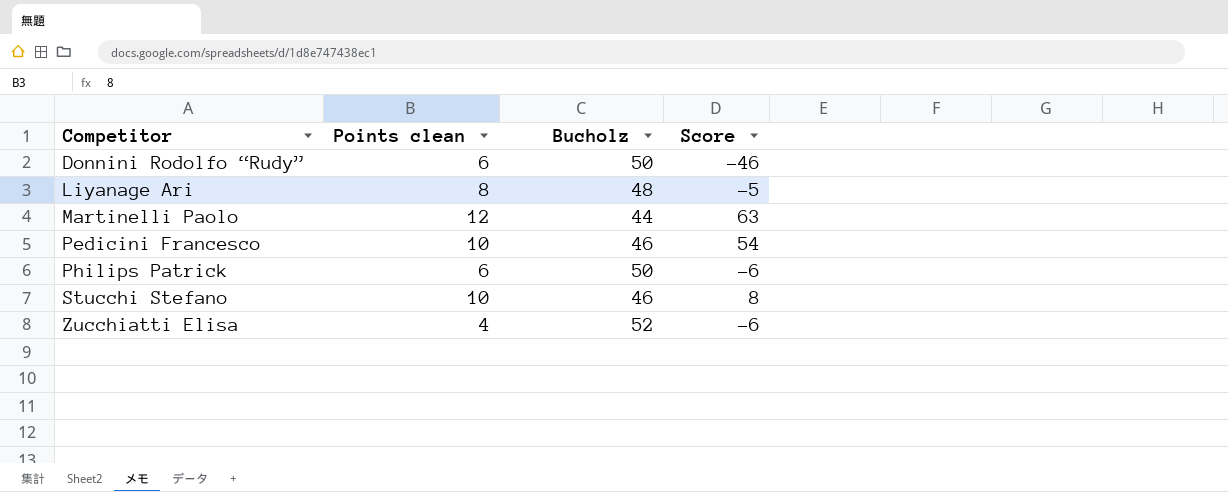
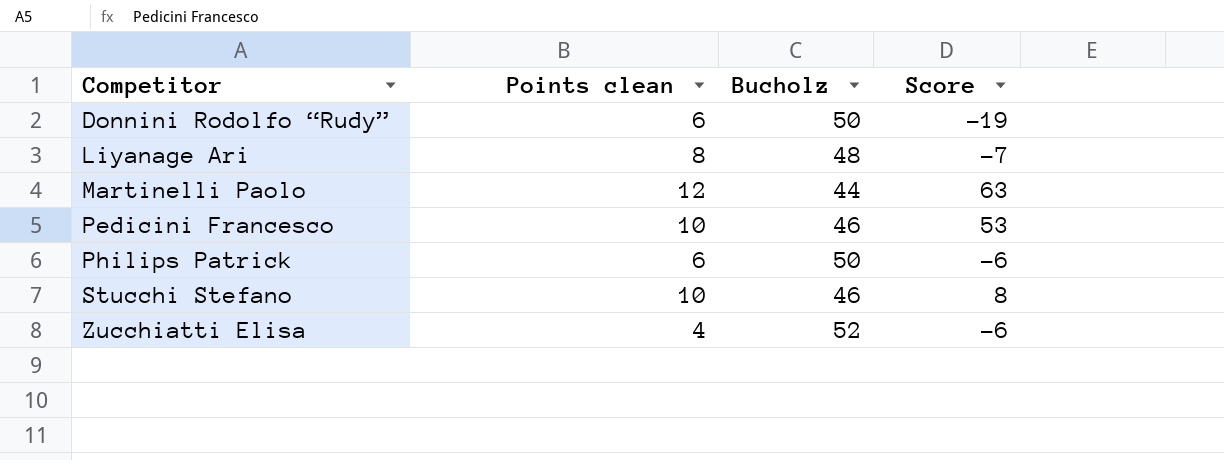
Donnini Rodolfo “Rudy” | Score: -46 -> -19
Liyanage Ari | Score: -5 -> -7
Pedicini Francesco | Score: 54 -> 53

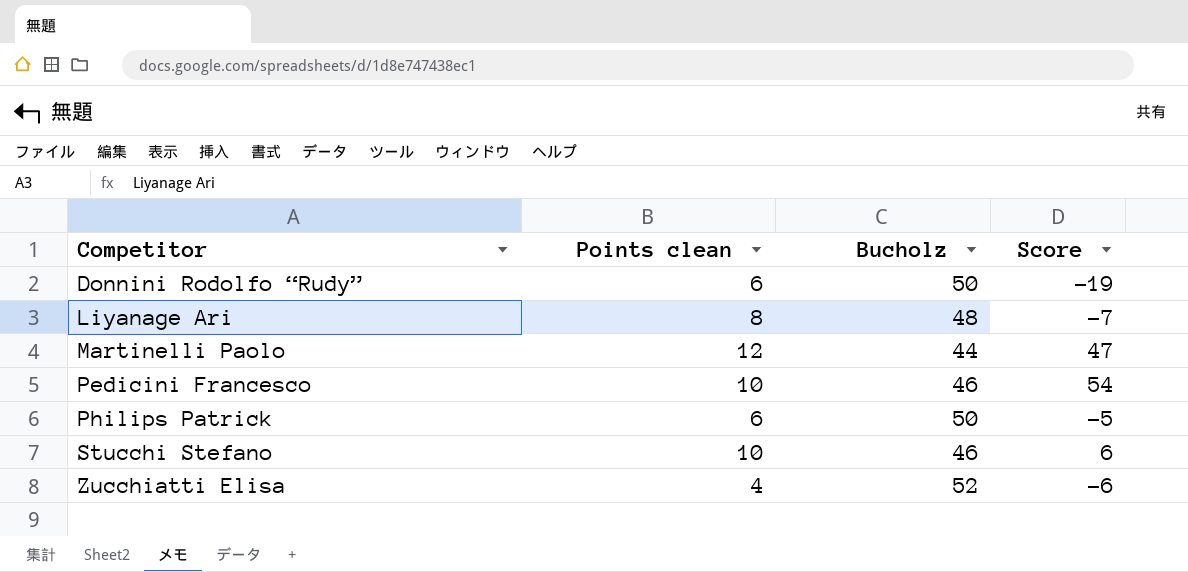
Martinelli Paolo | Score: 63 -> 47
Pedicini Francesco | Score: 53 -> 54
Philips Patrick | Score: -6 -> -5
Stucchi Stefano | Score: 8 -> 6

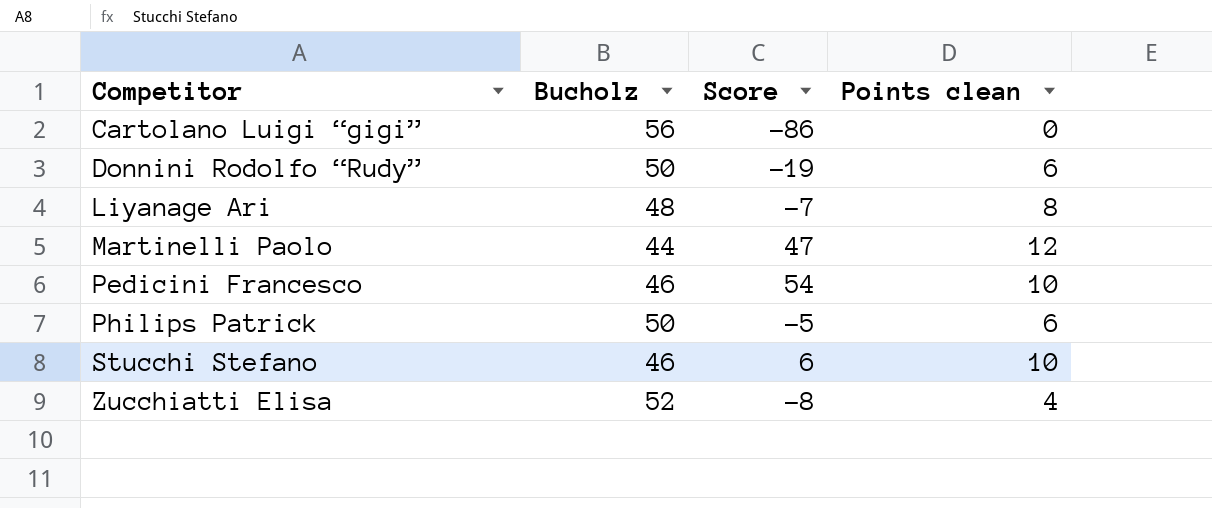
column Points clean | position: 2 -> 4
row Cartolano Luigi “gigi”: none -> 56 | -86 | 0
Zucchiatti Elisa | Score: -6 -> -8

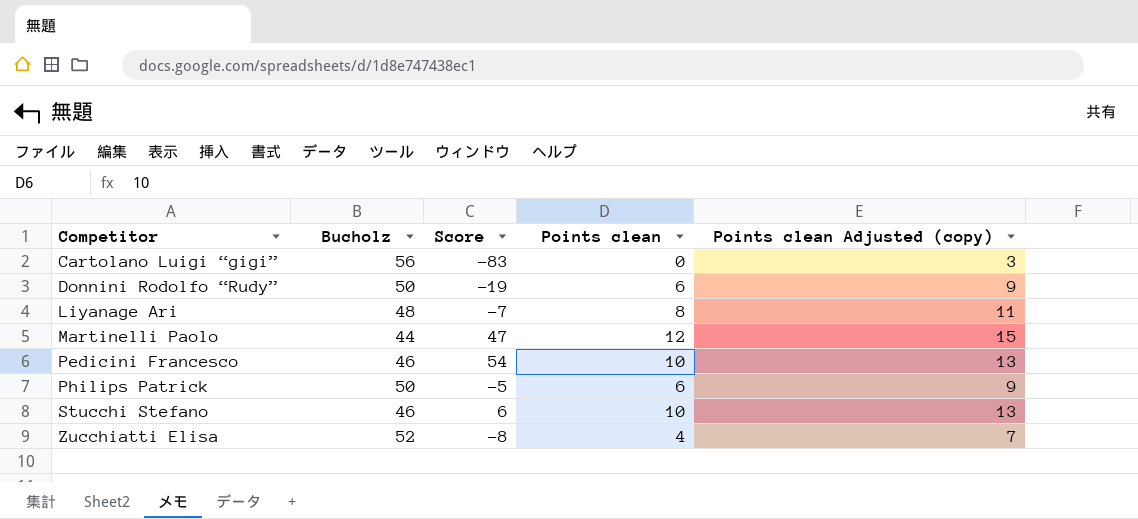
column Points clean Adjusted (copy) | formula: none -> [Points clean] + 3
Cartolano Luigi “gigi” | Score: -86 -> -83

